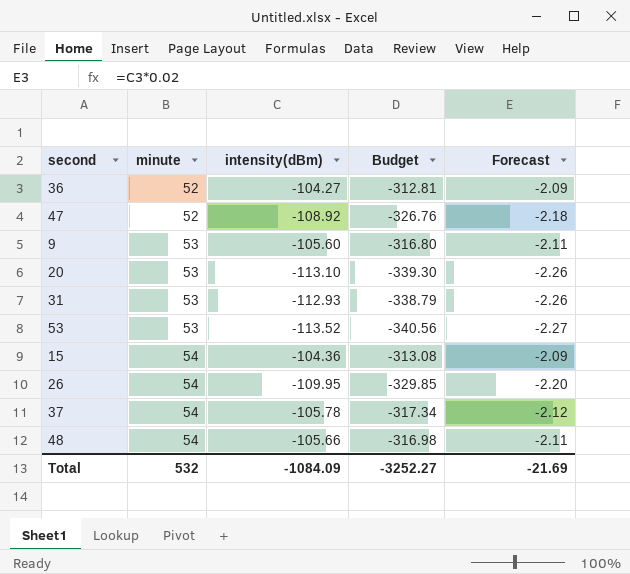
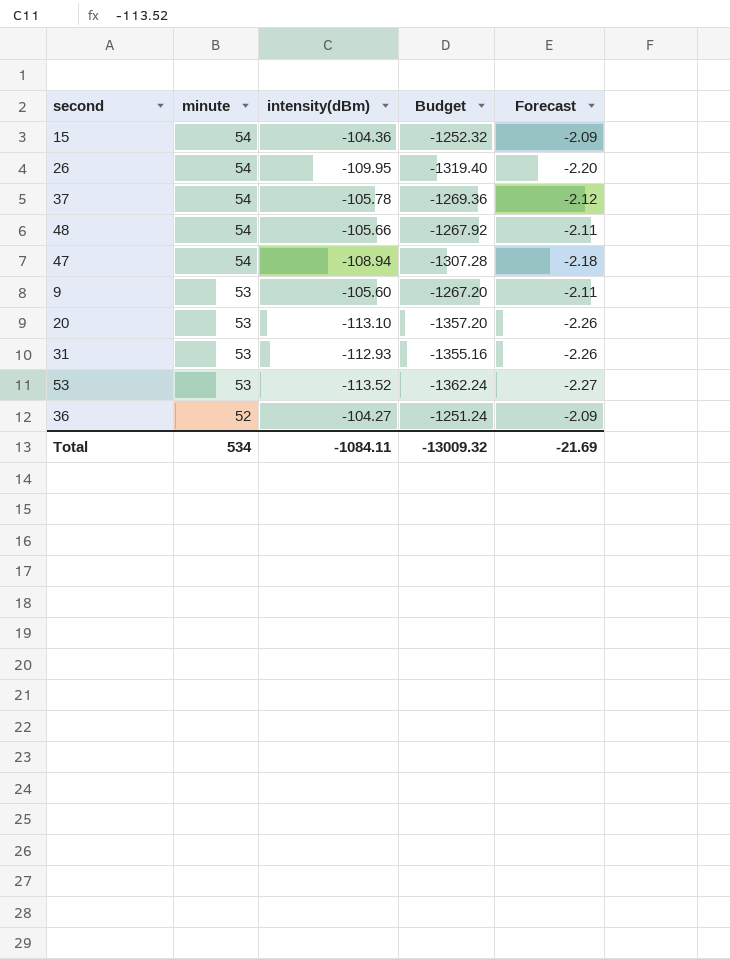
row order: minute ascending -> minute descending
column Budget | formula: [intensity(dBm)] * 3 -> [intensity(dBm)] * 12
47 | minute: 52 -> 54
47 | intensity(dBm): -108.92 -> -108.94
Total | minute: 532 -> 534
Total | intensity(dBm): -1084.09 -> -1084.11
Total | Budget: -3252.27 -> -13009.32

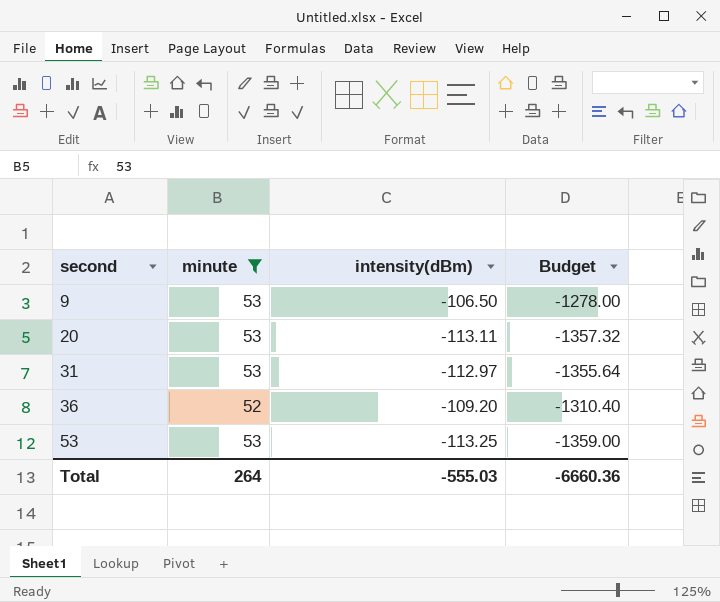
filter: none -> minute != 54
row order: minute descending -> second ascending
column Forecast | formula: [intensity(dBm)] * 0.02 -> none
9 | intensity(dBm): -105.60 -> -106.50
9 | Budget: -1267.20 -> -1278.00
20 | intensity(dBm): -113.10 -> -113.11
20 | Budget: -1357.20 -> -1357.32
31 | intensity(dBm): -112.93 -> -112.97
31 | Budget: -1355.16 -> -1355.64
36 | intensity(dBm): -104.27 -> -109.20
36 | Budget: -1251.24 -> -1310.40
53 | intensity(dBm): -113.52 -> -113.25
53 | Budget: -1362.24 -> -1359.00
Total | minute: 534 -> 264
Total | intensity(dBm): -1084.11 -> -555.03
Total | Budget: -13009.32 -> -6660.36

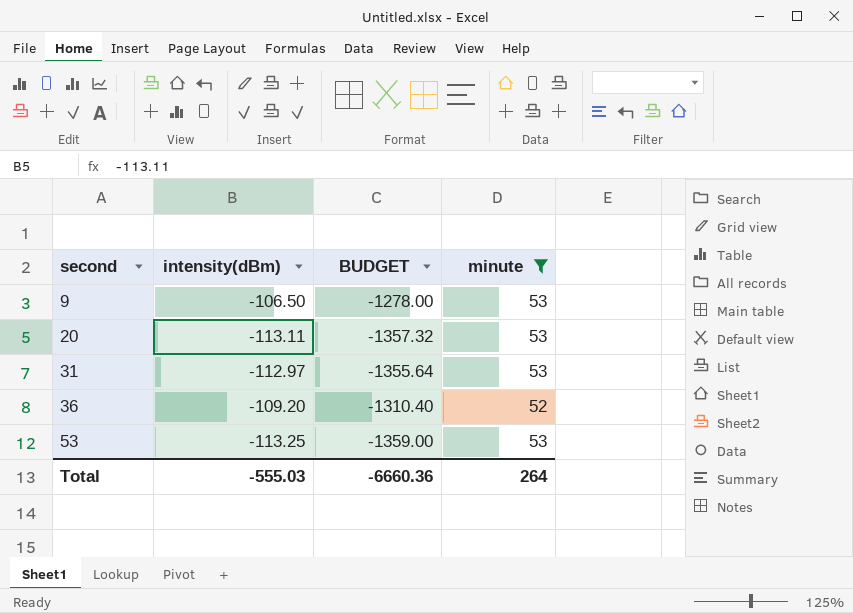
column name: Budget -> BUDGET
column minute | position: 2 -> 4

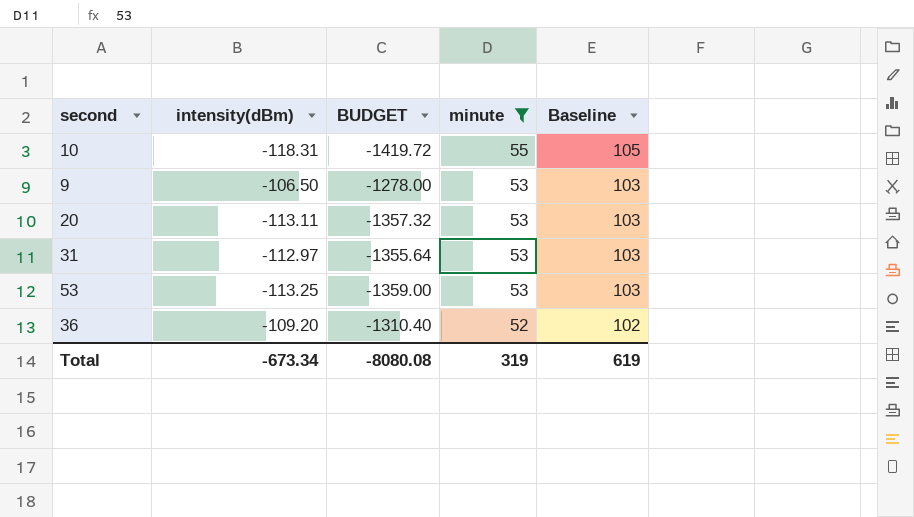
row order: second ascending -> minute descending
column Baseline | formula: none -> [minute] + 50
row 10: none -> -118.31 | -1419.72 | 55 | 105
Total | intensity(dBm): -555.03 -> -673.34
Total | BUDGET: -6660.36 -> -8080.08
Total | minute: 264 -> 319

